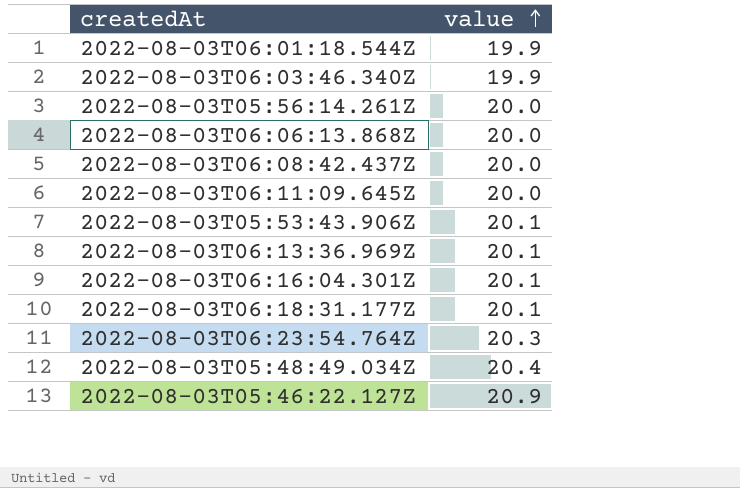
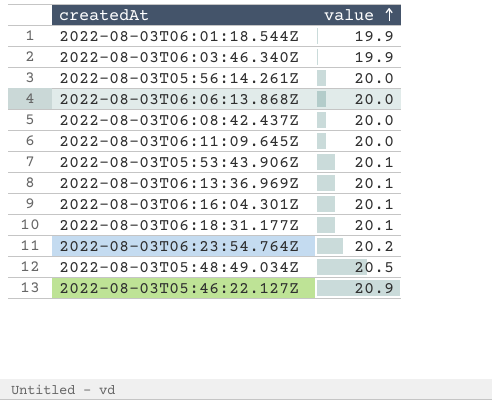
2022-08-03T06:23:54.764Z | value: 20.3 -> 20.2
2022-08-03T05:48:49.034Z | value: 20.4 -> 20.5

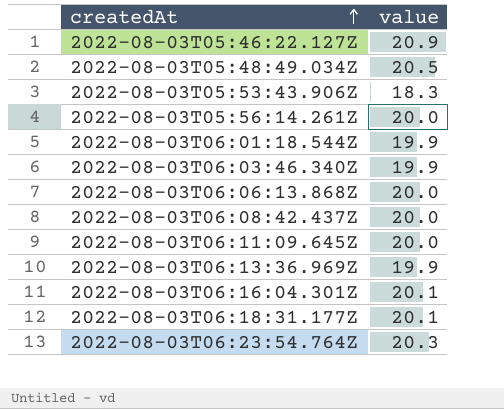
row order: value ascending -> createdAt ascending
2022-08-03T05:53:43.906Z | value: 20.1 -> 18.3
2022-08-03T06:13:36.969Z | value: 20.1 -> 19.9
2022-08-03T06:23:54.764Z | value: 20.2 -> 20.3

